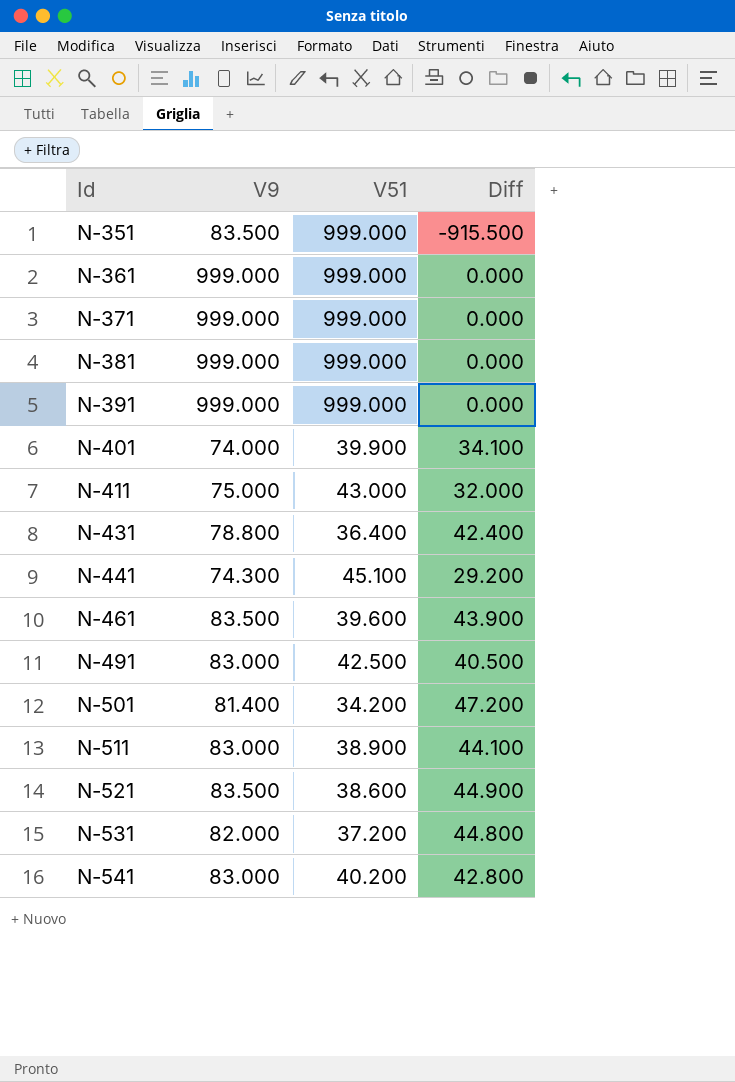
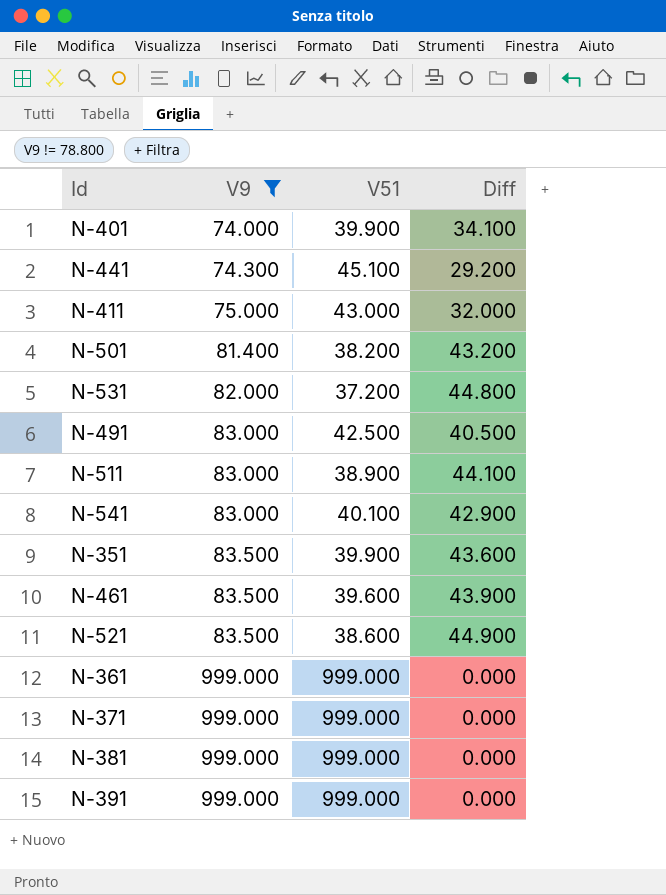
filter: none -> V9 != 78.800
row order: Id ascending -> V9 ascending
N-501 | V51: 34.200 -> 38.200
N-501 | Diff: 47.200 -> 43.200
N-541 | V51: 40.200 -> 40.100
N-541 | Diff: 42.800 -> 42.900
N-351 | V51: 999.000 -> 39.900
N-351 | Diff: -915.500 -> 43.600

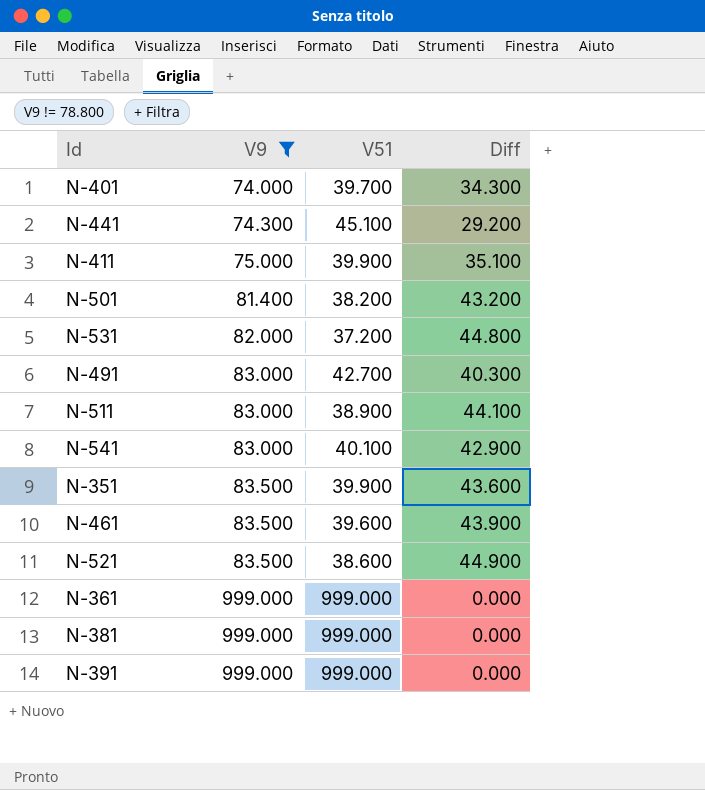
row N-371: 999.000 | 999.000 | 0.000 -> none
N-401 | V51: 39.900 -> 39.700
N-401 | Diff: 34.100 -> 34.300
N-411 | V51: 43.000 -> 39.900
N-411 | Diff: 32.000 -> 35.100
N-491 | V51: 42.500 -> 42.700
N-491 | Diff: 40.500 -> 40.300

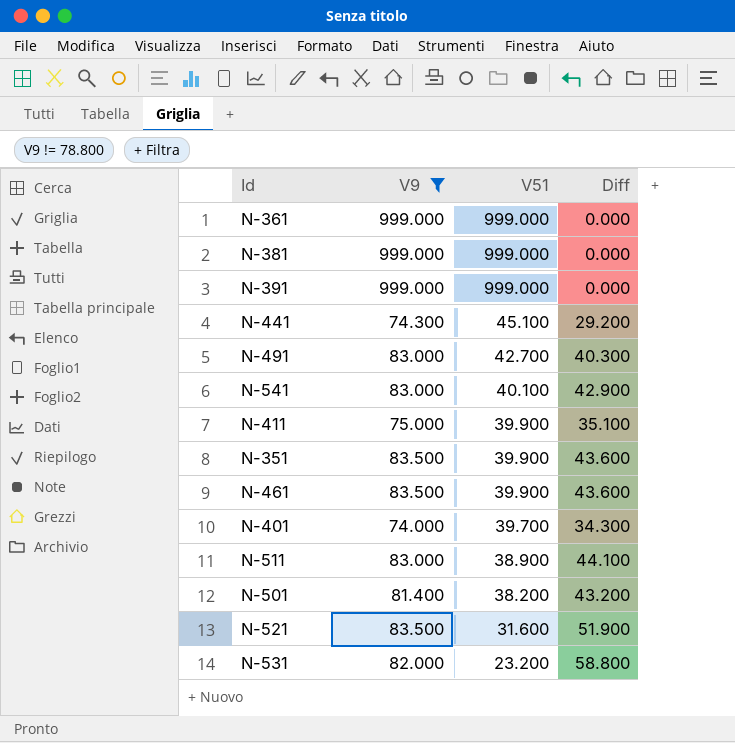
row order: V9 ascending -> V51 descending
N-461 | V51: 39.600 -> 39.900
N-461 | Diff: 43.900 -> 43.600
N-521 | V51: 38.600 -> 31.600
N-521 | Diff: 44.900 -> 51.900
N-531 | V51: 37.200 -> 23.200
N-531 | Diff: 44.800 -> 58.800

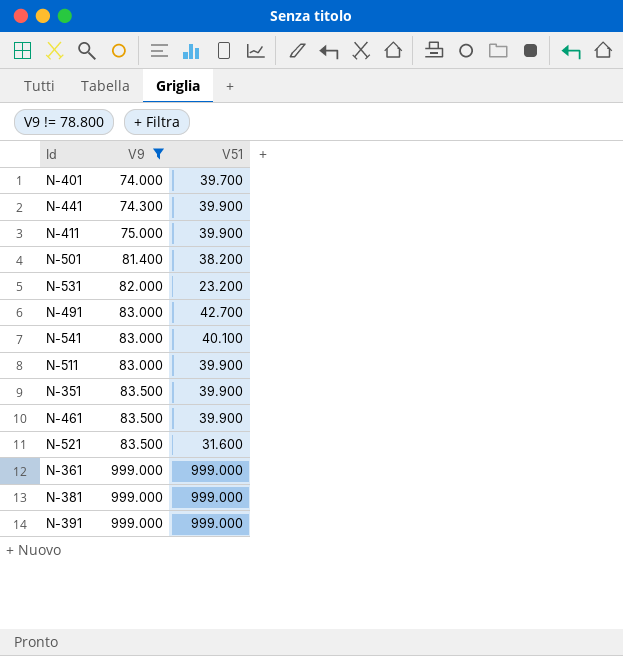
row order: V51 descending -> V9 ascending
column Diff | formula: [V9] - [V51] -> none
N-441 | V51: 45.100 -> 39.900
N-511 | V51: 38.900 -> 39.900

